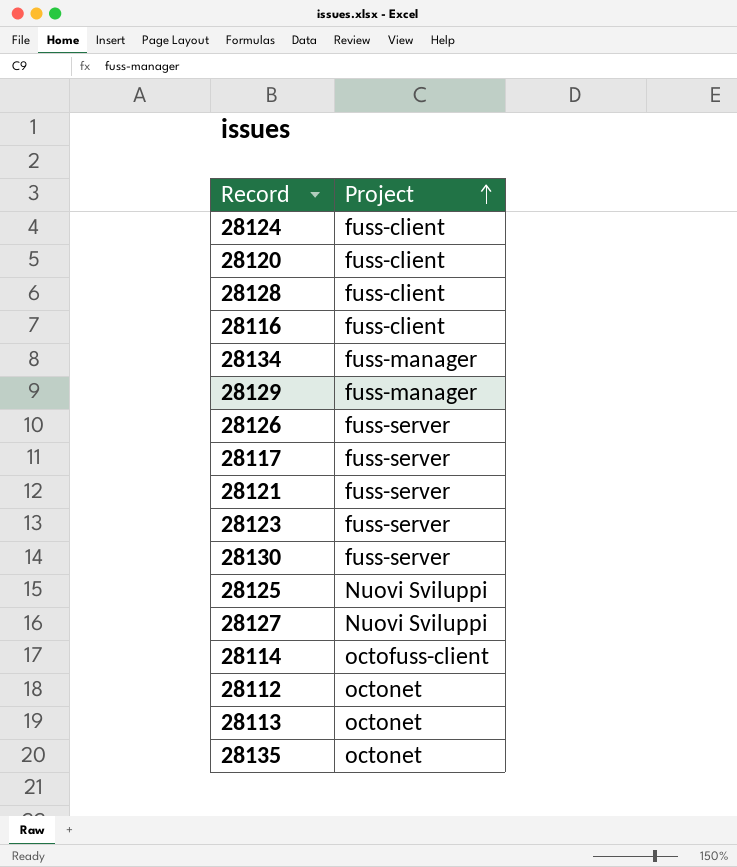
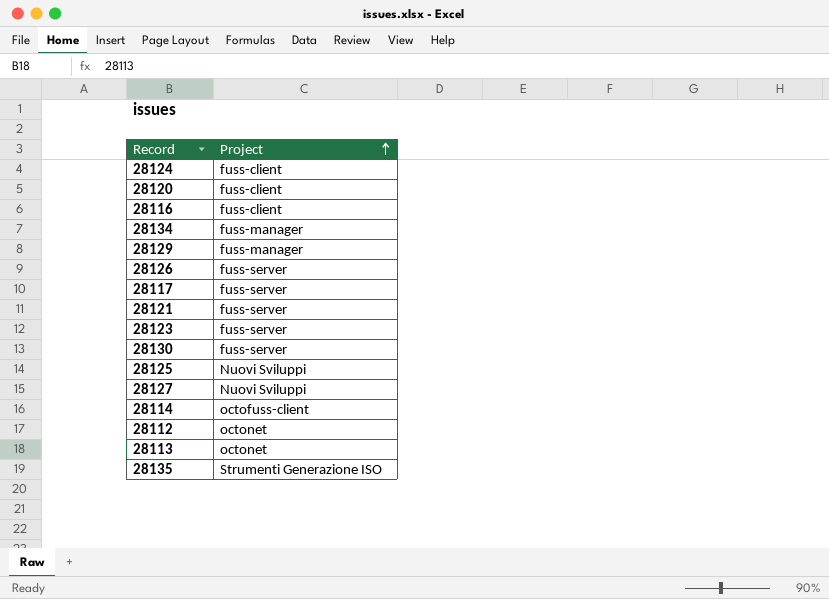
row 28128: fuss-client -> none
28135 | Project: octonet -> Strumenti Generazione ISO

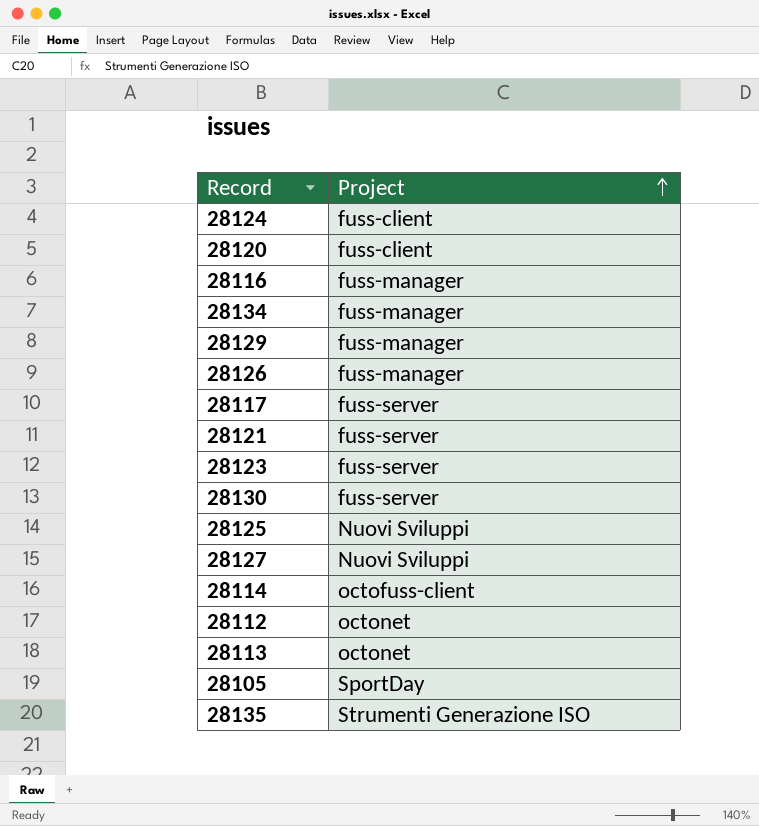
28116 | Project: fuss-client -> fuss-manager
28126 | Project: fuss-server -> fuss-manager
row 28105: none -> SportDay

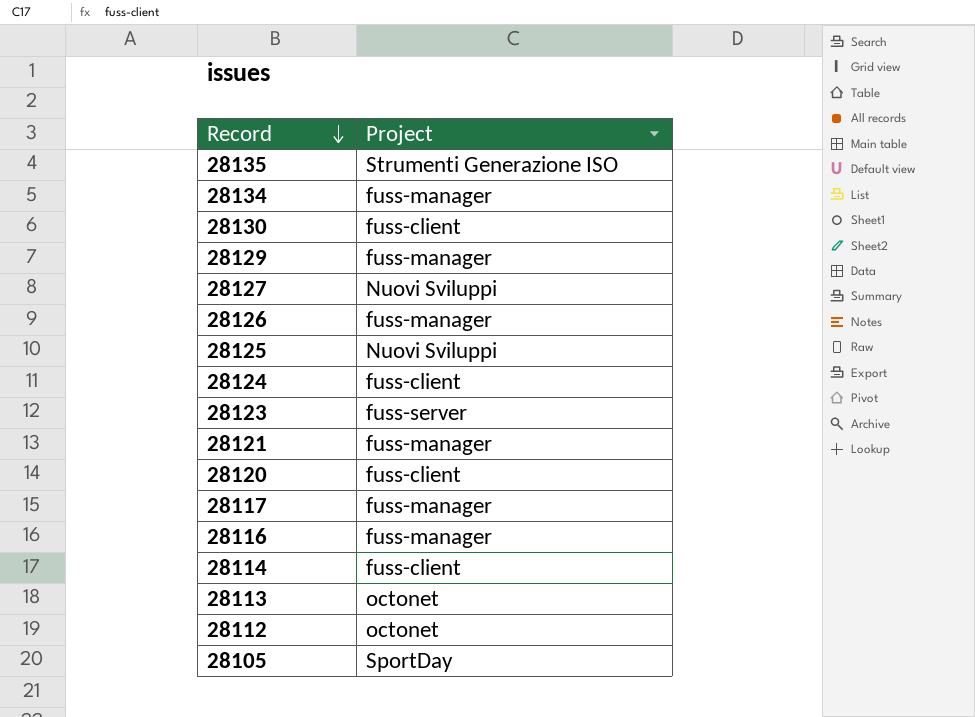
row order: Project ascending -> Record descending
28130 | Project: fuss-server -> fuss-client
28121 | Project: fuss-server -> fuss-manager
28117 | Project: fuss-server -> fuss-manager
28114 | Project: octofuss-client -> fuss-client

